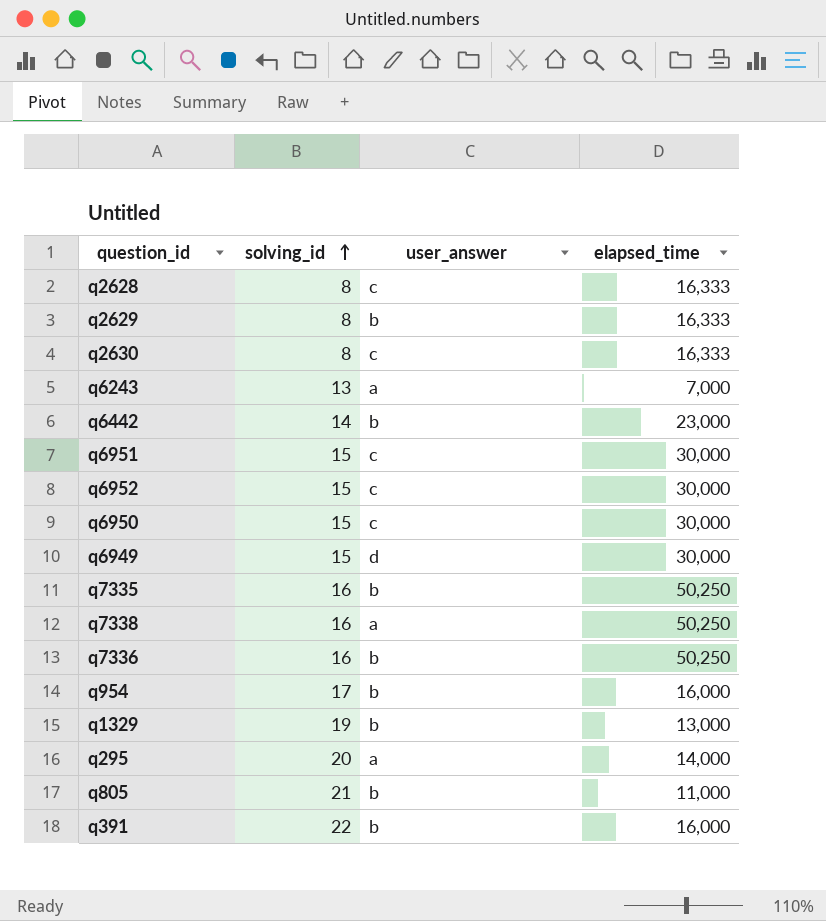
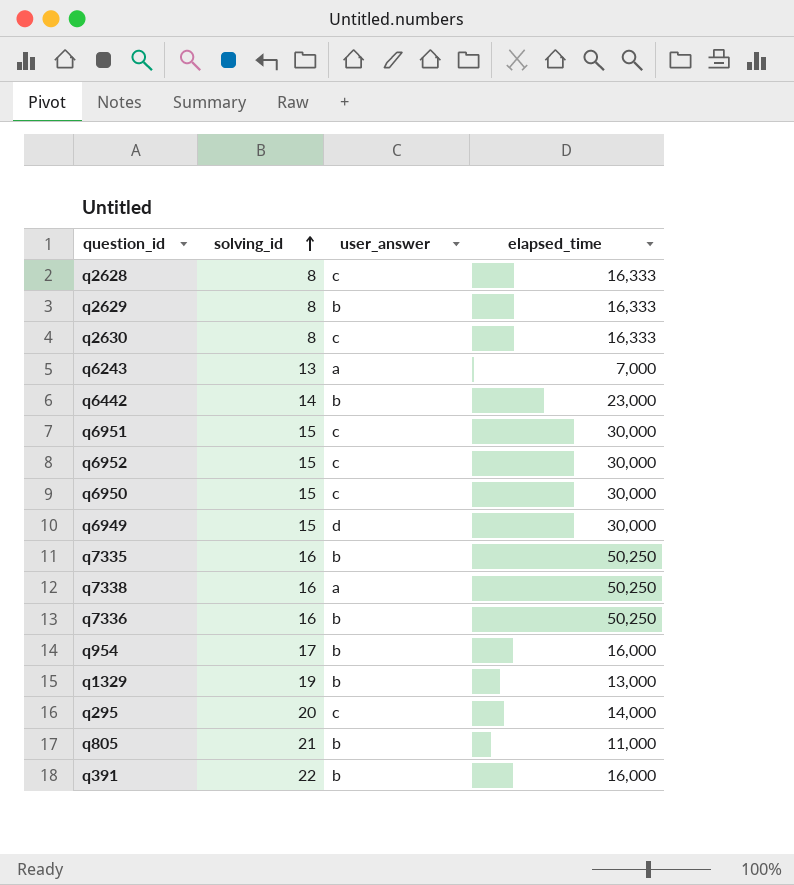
q295 | user_answer: a -> c

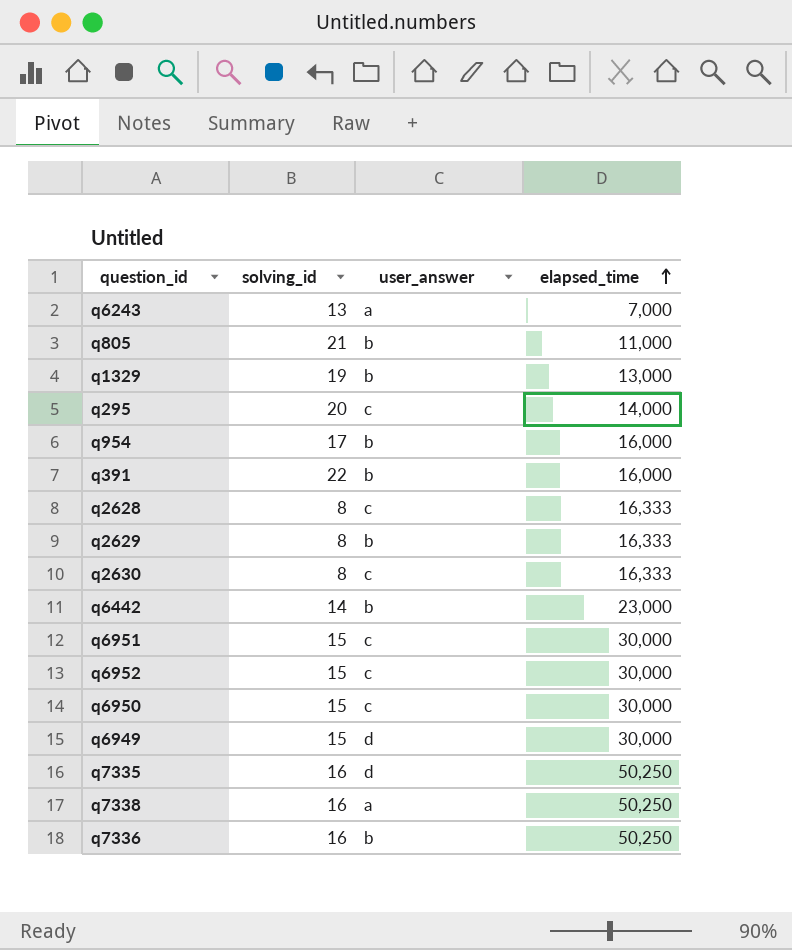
row order: solving_id ascending -> elapsed_time ascending
q7335 | user_answer: b -> d

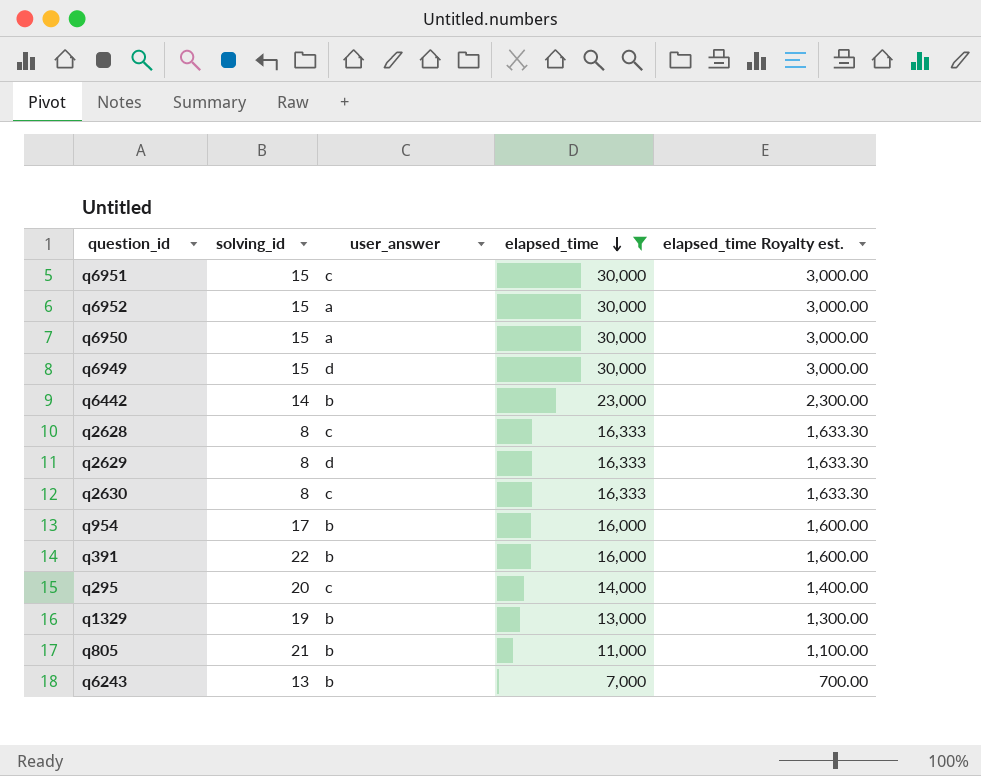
filter: none -> elapsed_time != 50,250
row order: elapsed_time ascending -> elapsed_time descending
column elapsed_time Royalty est. | formula: none -> [elapsed_time] * 0.1
q6952 | user_answer: c -> a
q6950 | user_answer: c -> a
q2629 | user_answer: b -> d
q6243 | user_answer: a -> b

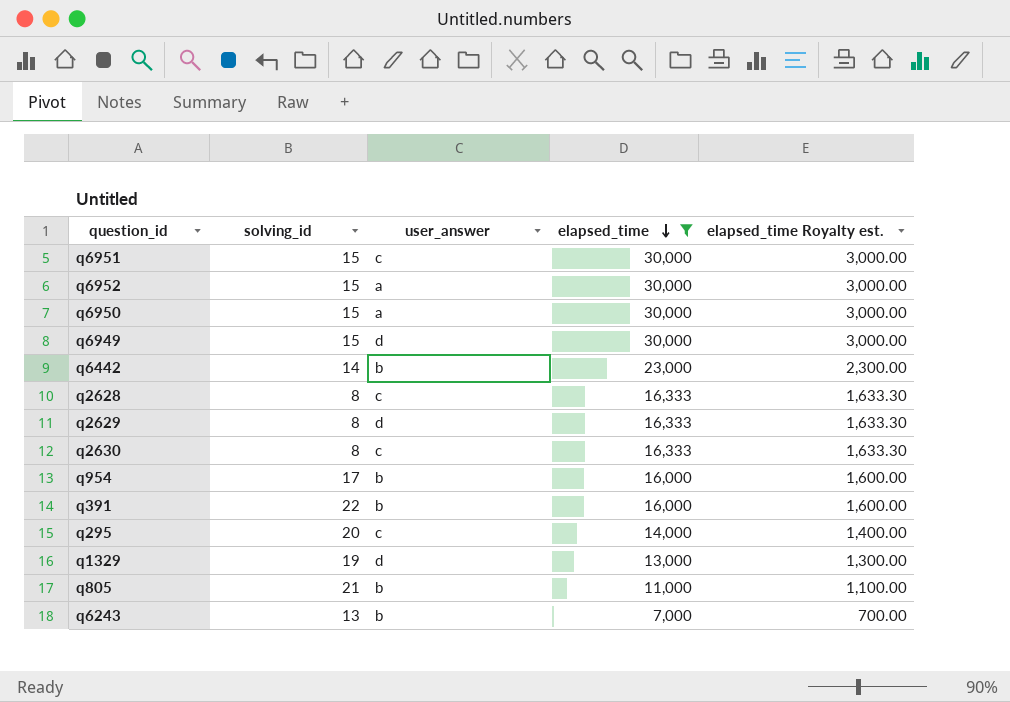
q1329 | user_answer: b -> d

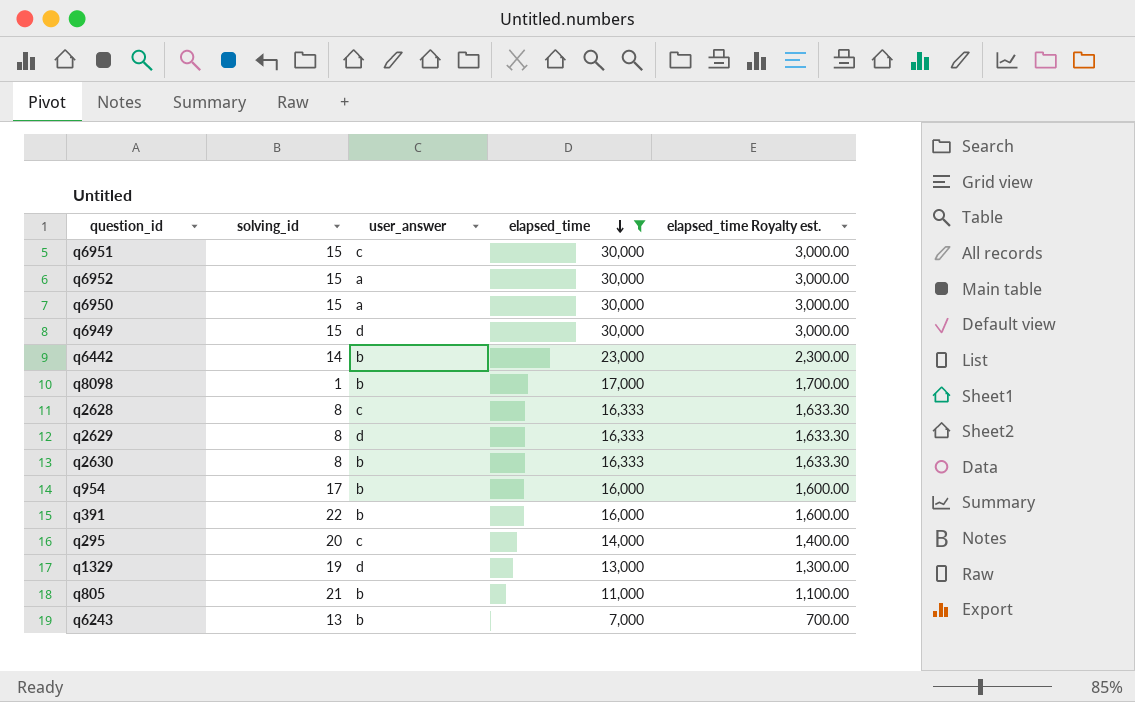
row q8098: none -> 1 | b | 17,000 | 1,700.00
q2630 | user_answer: c -> b

